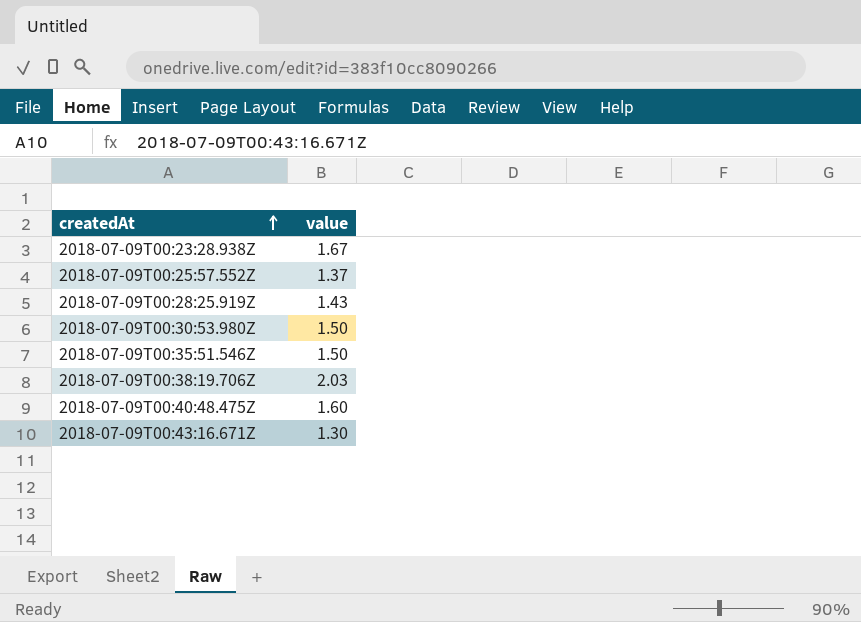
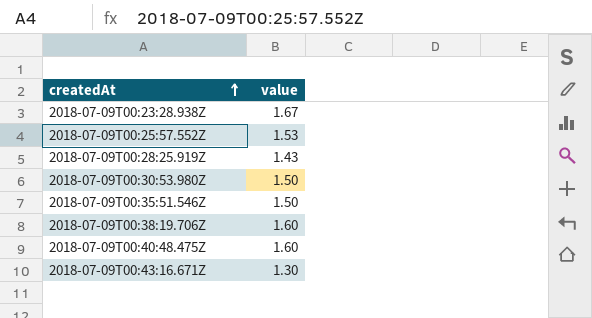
2018-07-09T00:25:57.552Z | value: 1.37 -> 1.53
2018-07-09T00:38:19.706Z | value: 2.03 -> 1.60

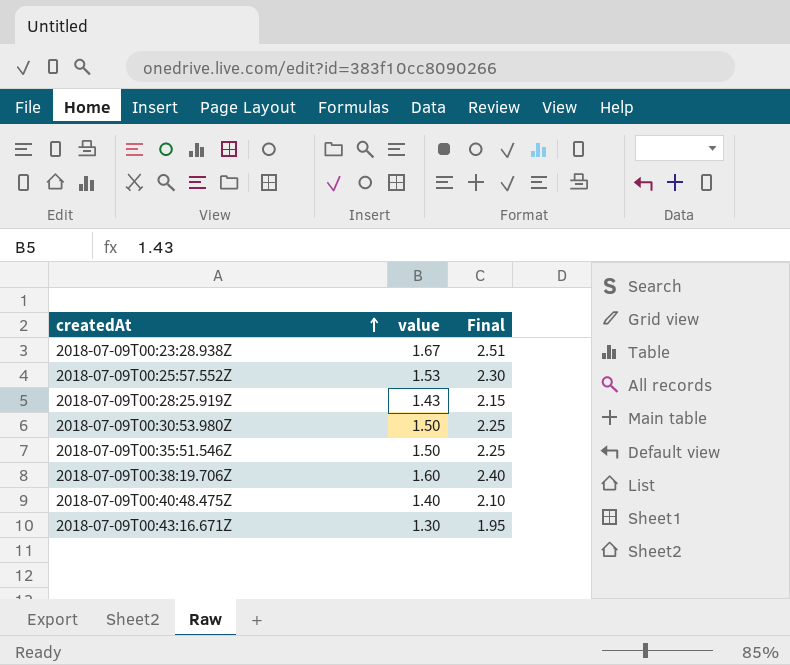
column Final | formula: none -> [value] * 1.5
2018-07-09T00:40:48.475Z | value: 1.60 -> 1.40

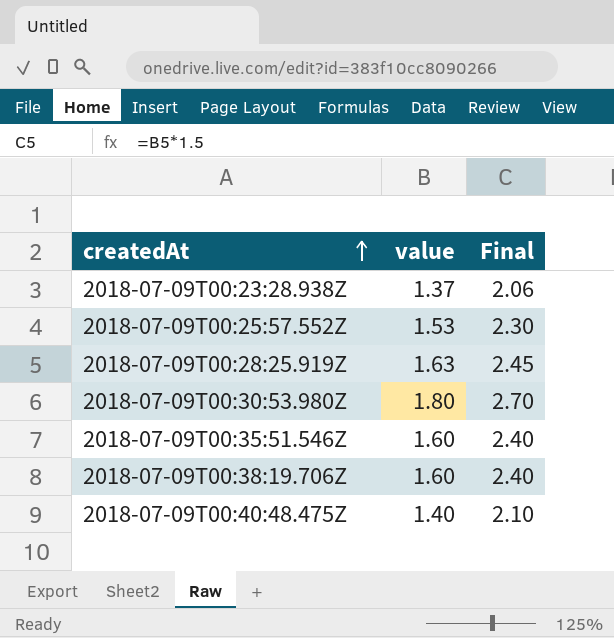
row 2018-07-09T00:43:16.671Z: 1.30 | 1.95 -> none
2018-07-09T00:23:28.938Z | value: 1.67 -> 1.37
2018-07-09T00:23:28.938Z | Final: 2.51 -> 2.06
2018-07-09T00:28:25.919Z | value: 1.43 -> 1.63
2018-07-09T00:28:25.919Z | Final: 2.15 -> 2.45
2018-07-09T00:30:53.980Z | value: 1.50 -> 1.80
2018-07-09T00:30:53.980Z | Final: 2.25 -> 2.70
2018-07-09T00:35:51.546Z | value: 1.50 -> 1.60
2018-07-09T00:35:51.546Z | Final: 2.25 -> 2.40

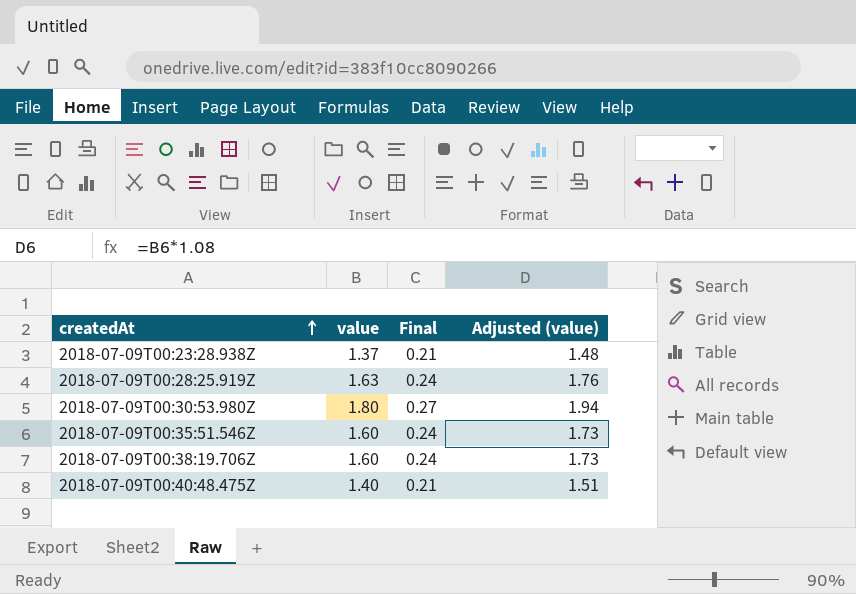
column Final | formula: [value] * 1.5 -> [value] * 0.15
column Adjusted (value) | formula: none -> [value] * 1.08
row 2018-07-09T00:25:57.552Z: 1.53 | 2.30 -> none

